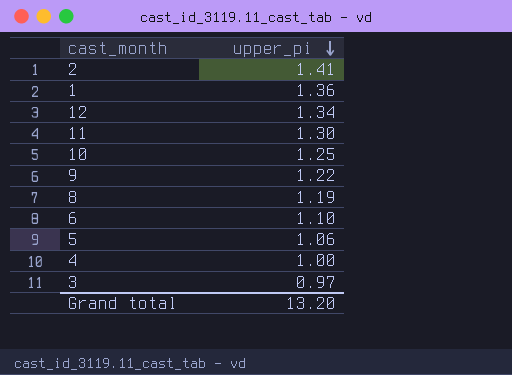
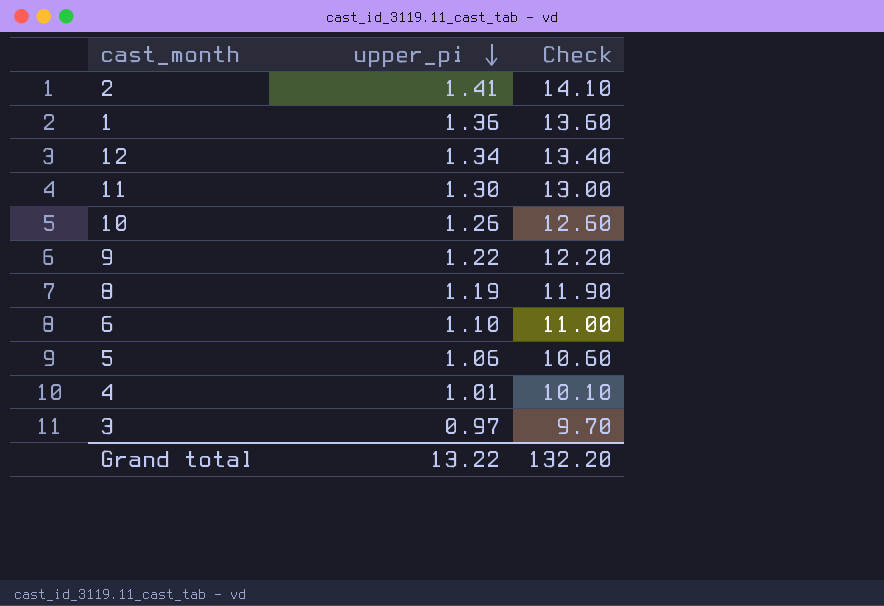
column Check | formula: none -> [upper_pi] * 10
10 | upper_pi: 1.25 -> 1.26
4 | upper_pi: 1.00 -> 1.01
Grand total | upper_pi: 13.20 -> 13.22

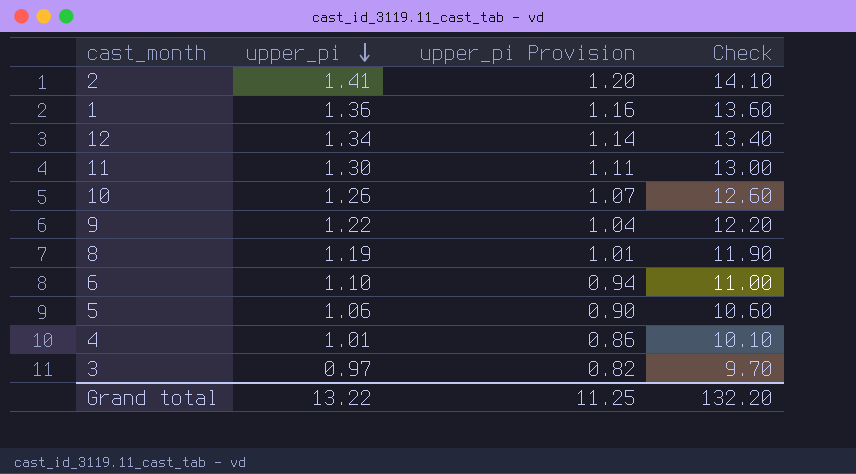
column upper_pi Provision | formula: none -> [upper_pi] * 0.85

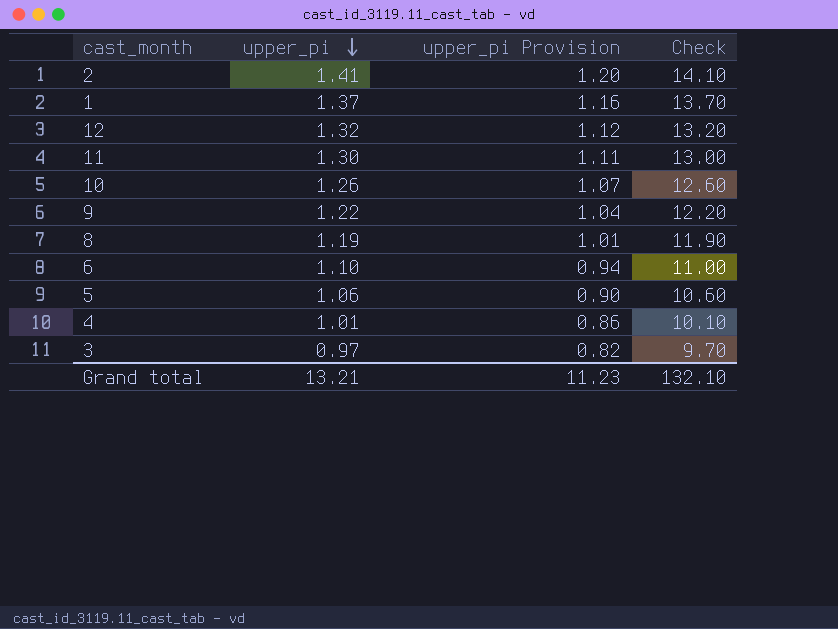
1 | upper_pi: 1.36 -> 1.37
1 | Check: 13.60 -> 13.70
12 | upper_pi: 1.34 -> 1.32
12 | upper_pi Provision: 1.14 -> 1.12
12 | Check: 13.40 -> 13.20
Grand total | upper_pi: 13.22 -> 13.21
Grand total | upper_pi Provision: 11.25 -> 11.23
Grand total | Check: 132.20 -> 132.10

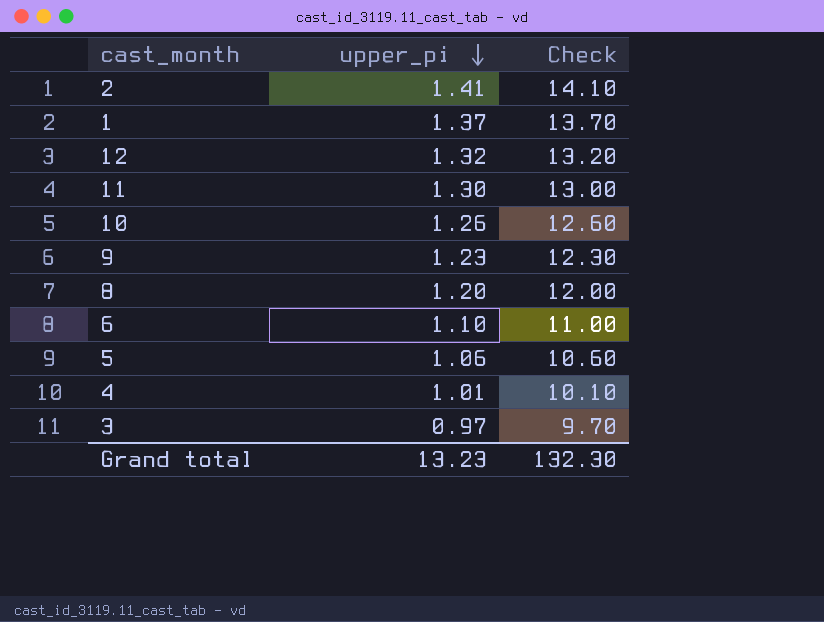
column upper_pi Provision | formula: [upper_pi] * 0.85 -> none
9 | upper_pi: 1.22 -> 1.23
9 | Check: 12.20 -> 12.30
8 | upper_pi: 1.19 -> 1.20
8 | Check: 11.90 -> 12.00
Grand total | upper_pi: 13.21 -> 13.23
Grand total | Check: 132.10 -> 132.30

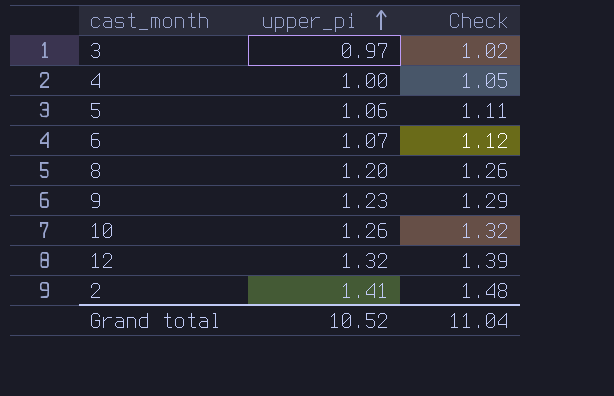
row order: upper_pi descending -> upper_pi ascending
column Check | formula: [upper_pi] * 10 -> [upper_pi] * 1.05
row 1: 1.37 | 13.70 -> none
row 11: 1.30 | 13.00 -> none
4 | upper_pi: 1.01 -> 1.00
6 | upper_pi: 1.10 -> 1.07
Grand total | upper_pi: 13.23 -> 10.52
Grand total | Check: 132.30 -> 11.04

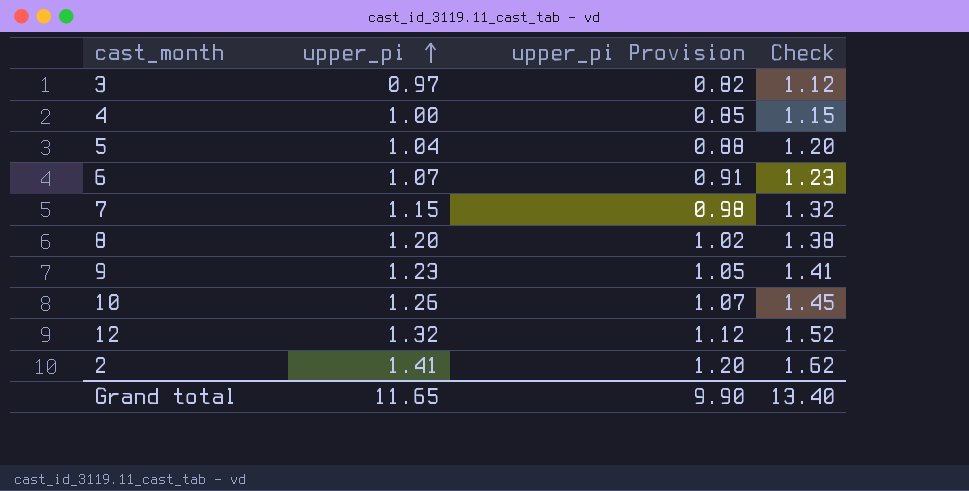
column upper_pi Provision | formula: none -> [upper_pi] * 0.85
column Check | formula: [upper_pi] * 1.05 -> [upper_pi] * 1.15
5 | upper_pi: 1.06 -> 1.04
row 7: none -> 1.15 | 0.98 | 1.32
Grand total | upper_pi: 10.52 -> 11.65
Grand total | Check: 11.04 -> 13.40

